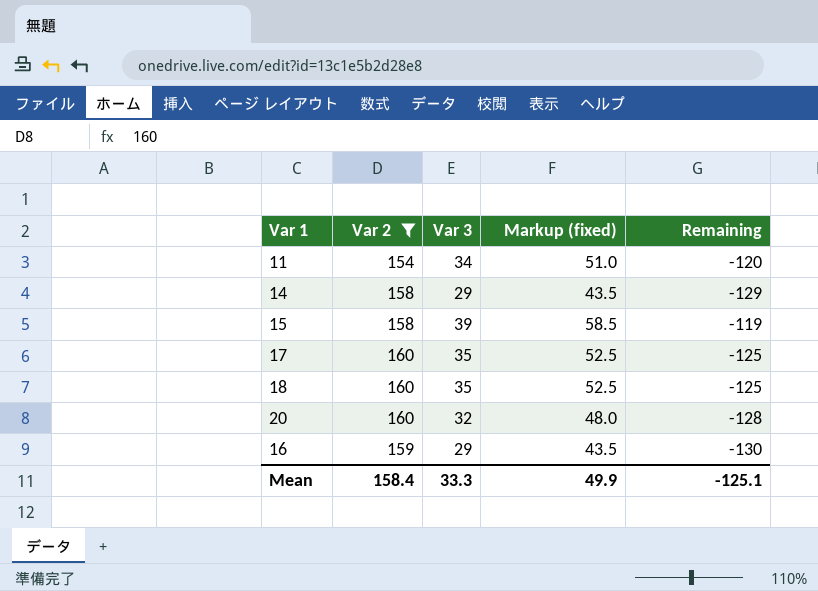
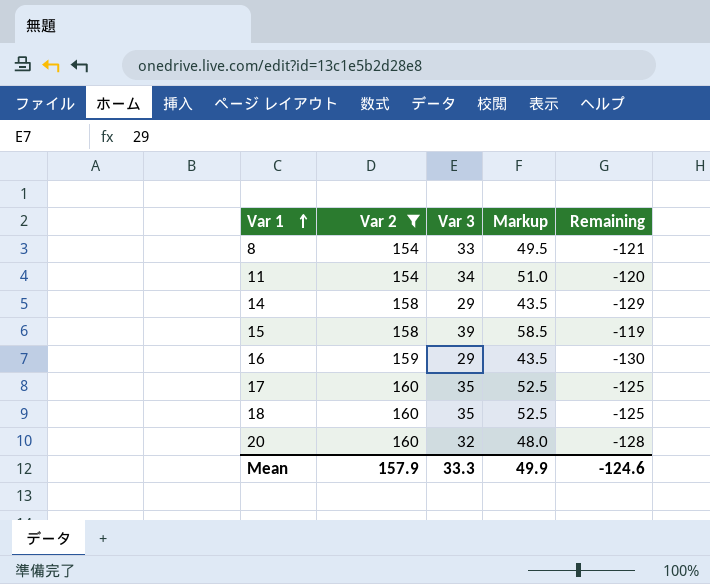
row order: none -> Var 1 ascending
column name: Markup (fixed) -> Markup
row 8: none -> 154 | 33 | 49.5 | -121
Mean | Var 2: 158.4 -> 157.9
Mean | Remaining: -125.1 -> -124.6

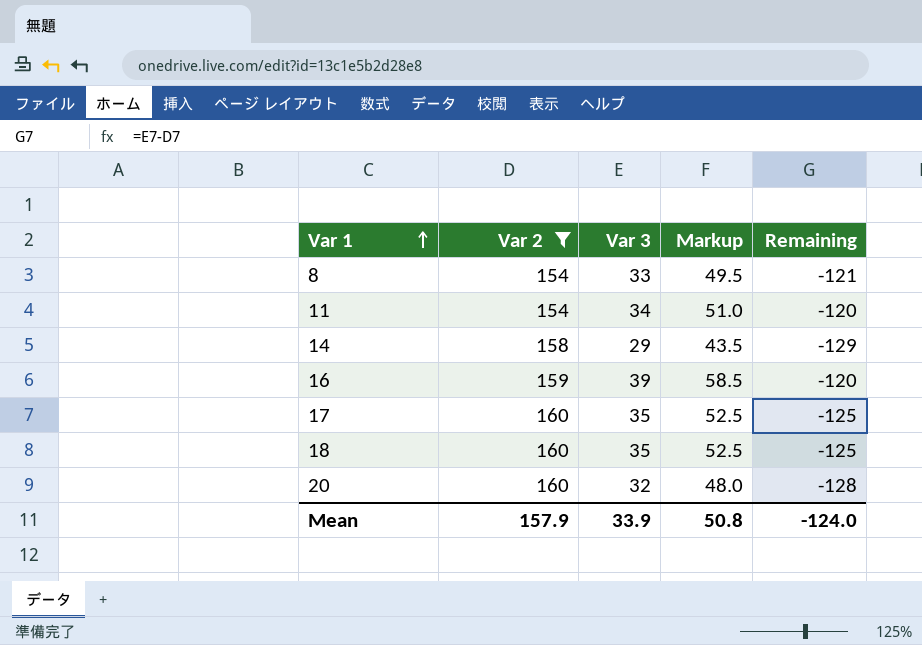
row 15: 158 | 39 | 58.5 | -119 -> none
16 | Var 3: 29 -> 39
16 | Markup: 43.5 -> 58.5
16 | Remaining: -130 -> -120
Mean | Var 3: 33.3 -> 33.9
Mean | Markup: 49.9 -> 50.8
Mean | Remaining: -124.6 -> -124.0

